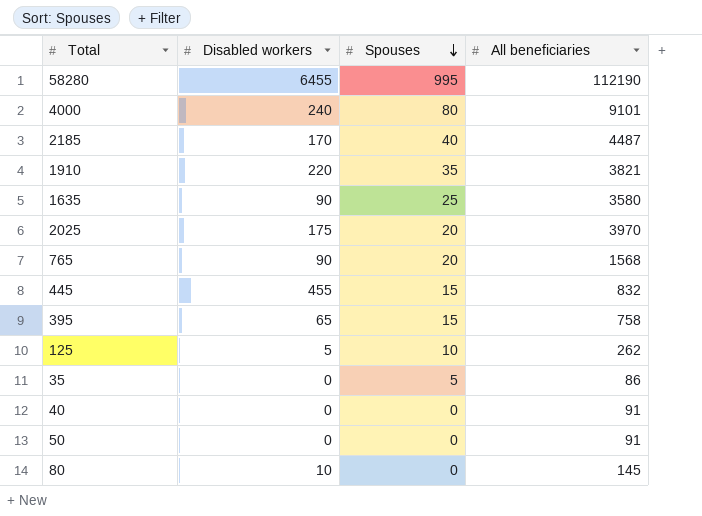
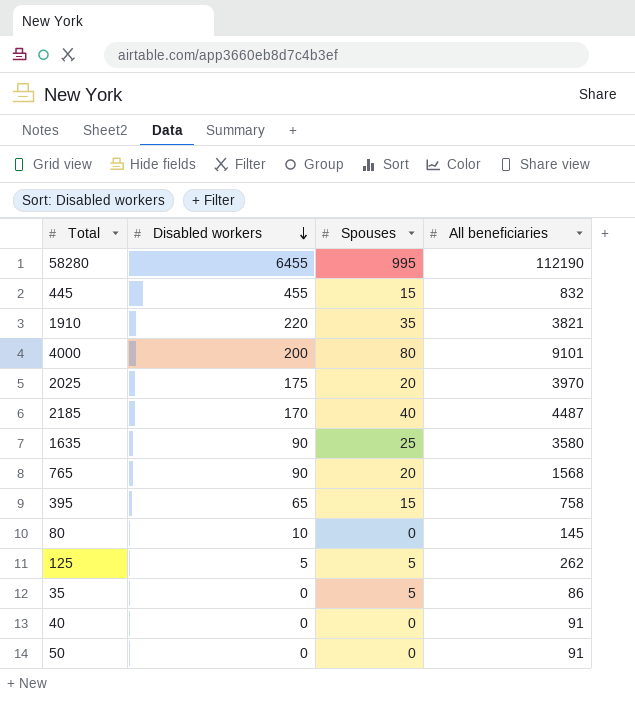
row order: Spouses descending -> Disabled workers descending
4000 | Disabled workers: 240 -> 200
125 | Spouses: 10 -> 5

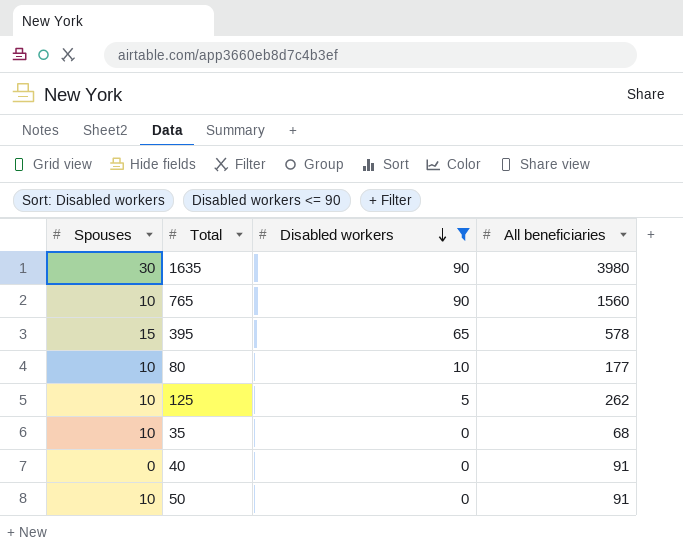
filter: none -> Disabled workers <= 90
column Spouses | position: 3 -> 1
1635 | Spouses: 25 -> 30
1635 | All beneficiaries: 3580 -> 3980
765 | Spouses: 20 -> 10
765 | All beneficiaries: 1568 -> 1560
395 | All beneficiaries: 758 -> 578
80 | Spouses: 0 -> 10
80 | All beneficiaries: 145 -> 177
125 | Spouses: 5 -> 10
35 | Spouses: 5 -> 10
35 | All beneficiaries: 86 -> 68
50 | Spouses: 0 -> 10

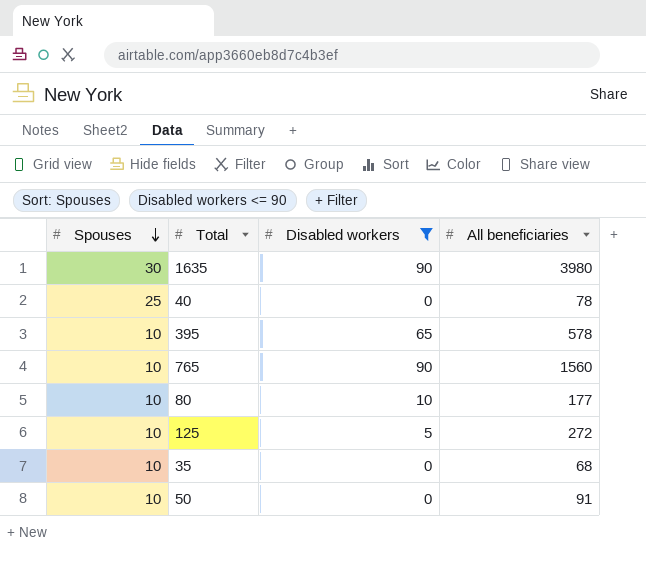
row order: Disabled workers descending -> Spouses descending
40 | Spouses: 0 -> 25
40 | All beneficiaries: 91 -> 78
395 | Spouses: 15 -> 10
125 | All beneficiaries: 262 -> 272

